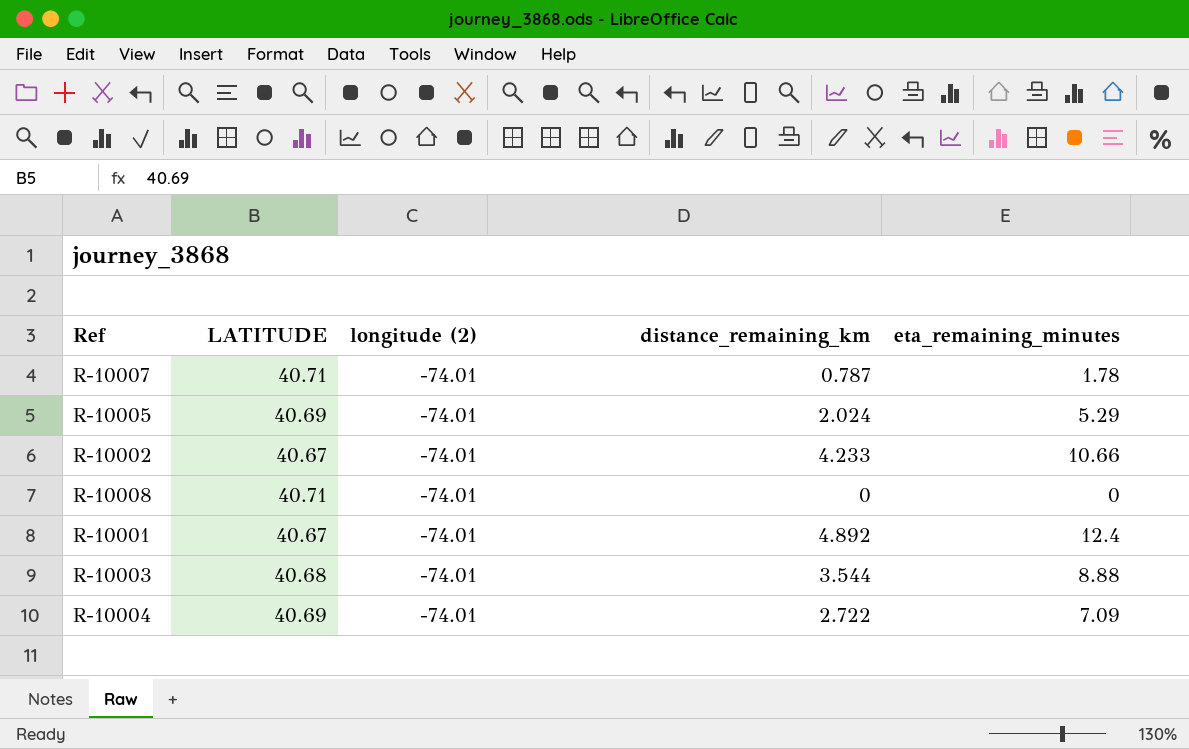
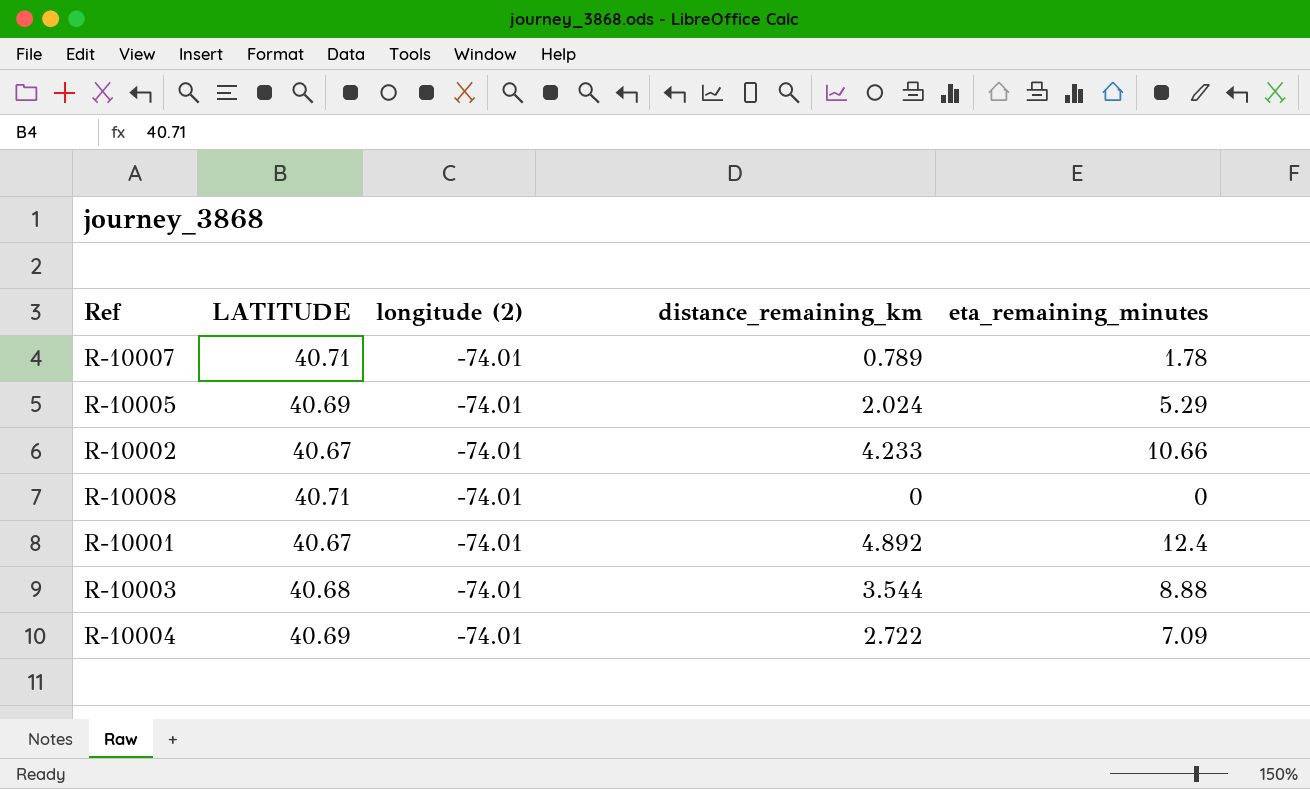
R-10007 | distance_remaining_km: 0.787 -> 0.789

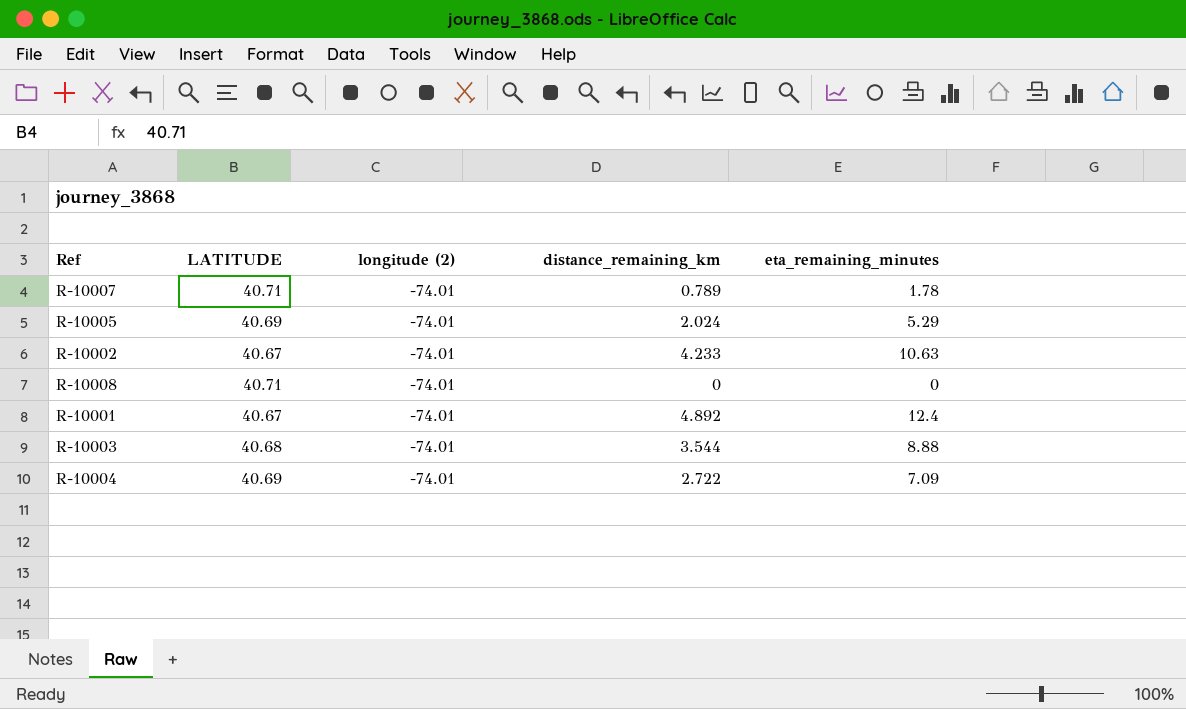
R-10002 | eta_remaining_minutes: 10.66 -> 10.63

